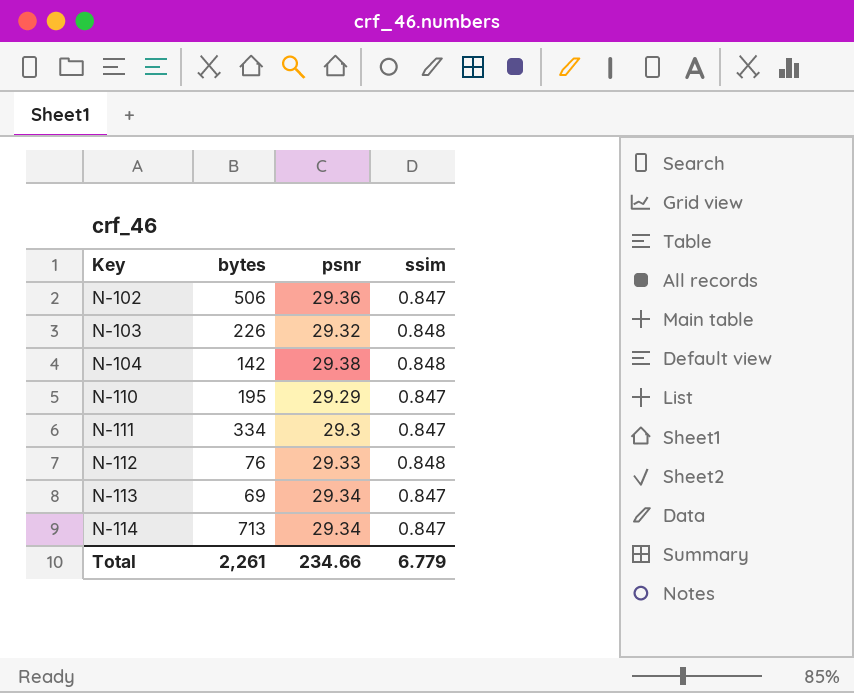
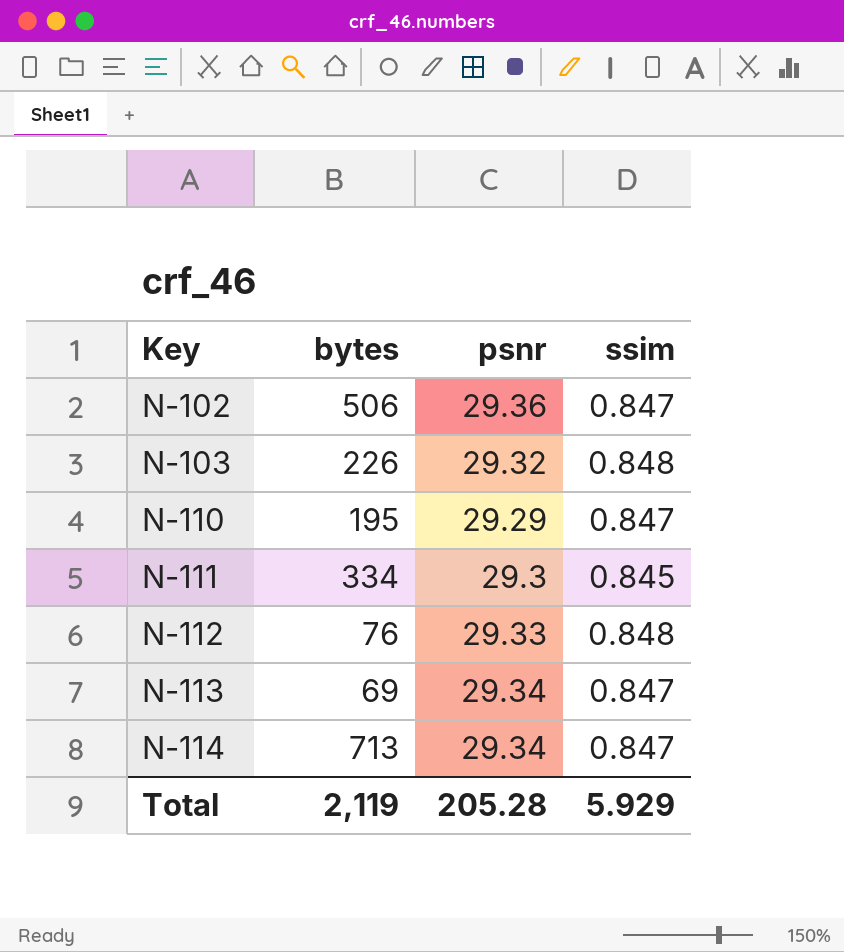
row N-104: 142 | 29.38 | 0.848 -> none
N-111 | ssim: 0.847 -> 0.845
Total | bytes: 2,261 -> 2,119
Total | psnr: 234.66 -> 205.28
Total | ssim: 6.779 -> 5.929

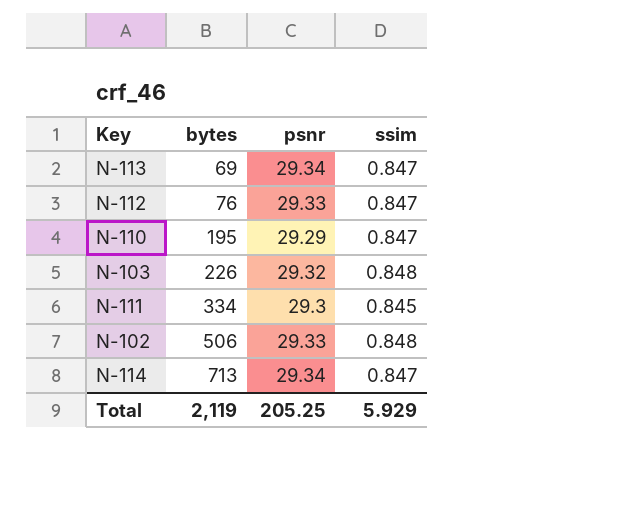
row order: Key ascending -> bytes ascending
N-112 | ssim: 0.848 -> 0.847
N-102 | psnr: 29.36 -> 29.33
N-102 | ssim: 0.847 -> 0.848
Total | psnr: 205.28 -> 205.25

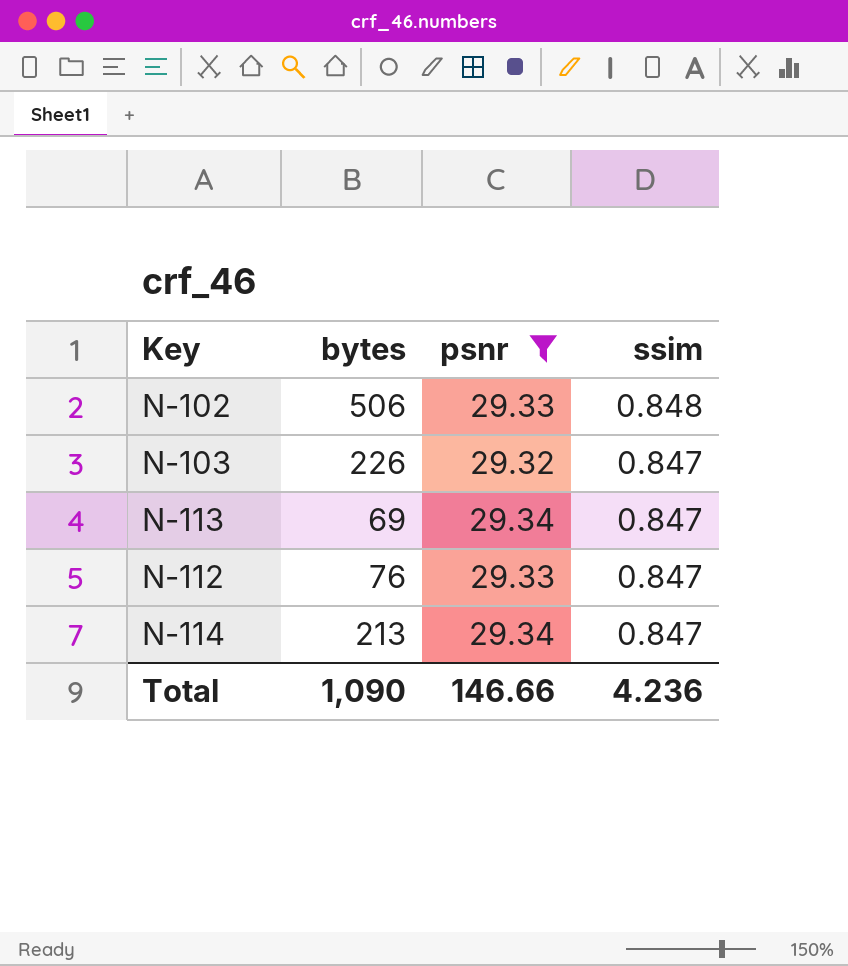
filter: none -> psnr >= 29.32
row order: bytes ascending -> ssim descending
N-103 | ssim: 0.848 -> 0.847
N-114 | bytes: 713 -> 213
Total | bytes: 2,119 -> 1,090
Total | psnr: 205.25 -> 146.66
Total | ssim: 5.929 -> 4.236

